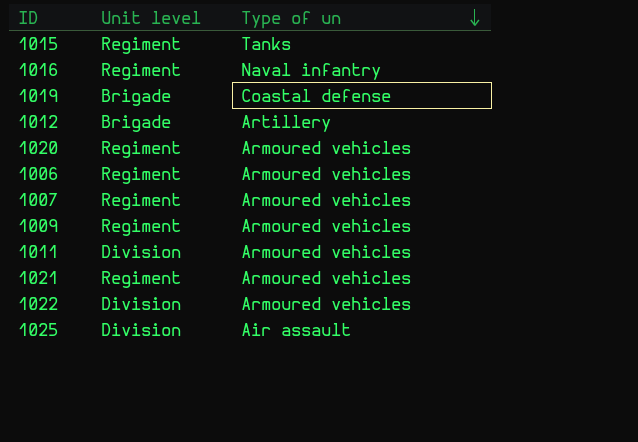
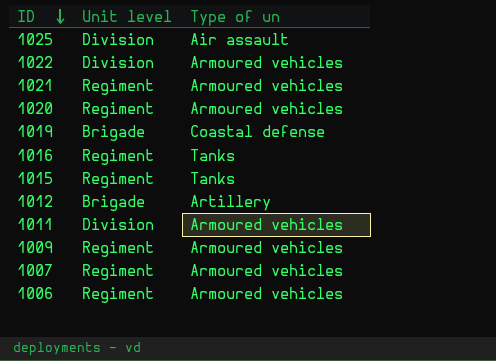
row order: Type of un descending -> ID descending
1016 | Type of un: Naval infantry -> Tanks

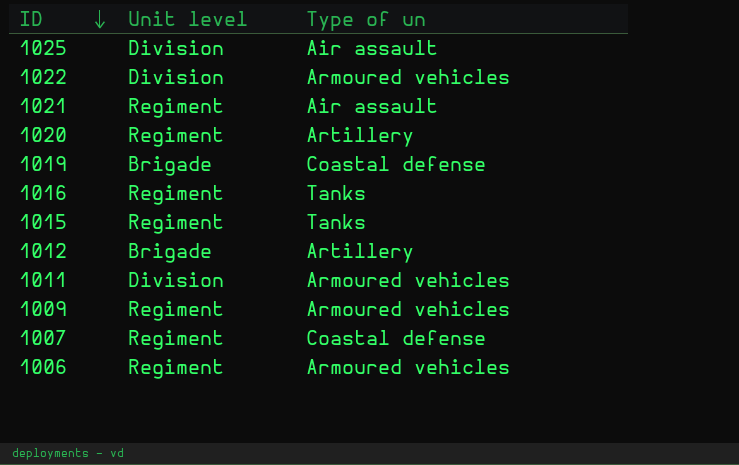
1021 | Type of un: Armoured vehicles -> Air assault
1020 | Type of un: Armoured vehicles -> Artillery
1007 | Type of un: Armoured vehicles -> Coastal defense

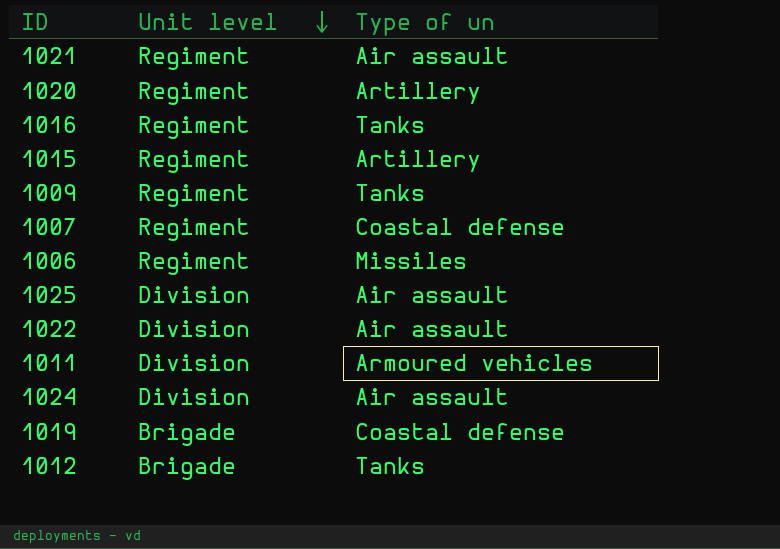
row order: ID descending -> Unit level descending
1015 | Type of un: Tanks -> Artillery
1009 | Type of un: Armoured vehicles -> Tanks
1006 | Type of un: Armoured vehicles -> Missiles
1022 | Type of un: Armoured vehicles -> Air assault
row 1024: none -> Division | Air assault
1012 | Type of un: Artillery -> Tanks

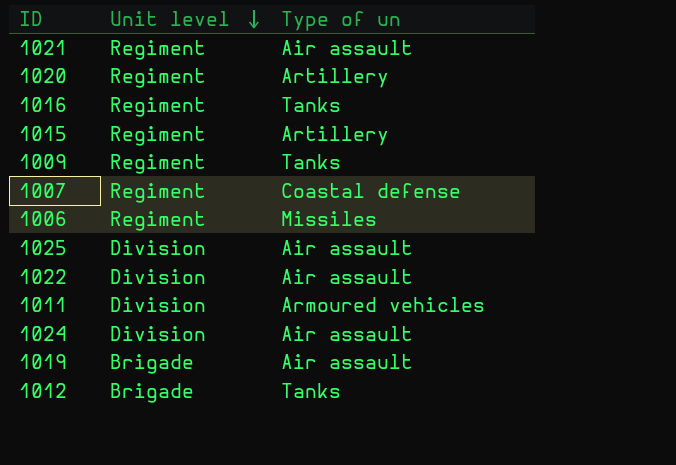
1019 | Type of un: Coastal defense -> Air assault

